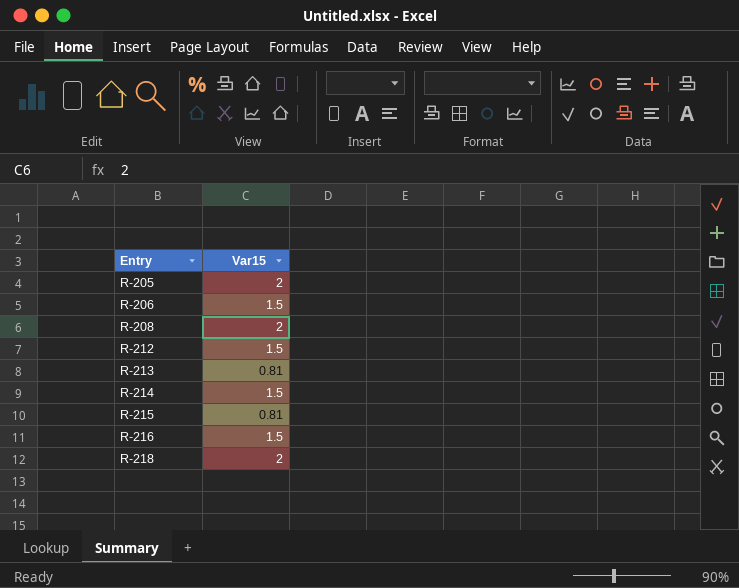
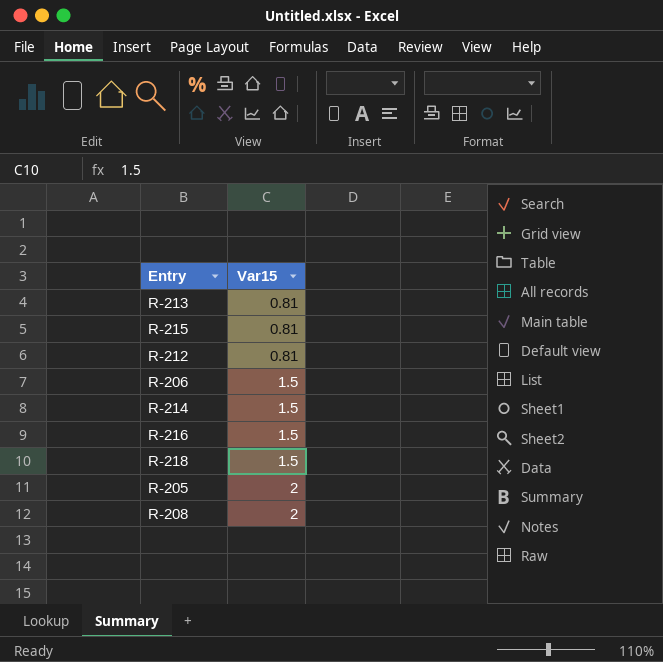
row order: Entry ascending -> Var15 ascending
R-212 | Var15: 1.5 -> 0.81
R-218 | Var15: 2 -> 1.5

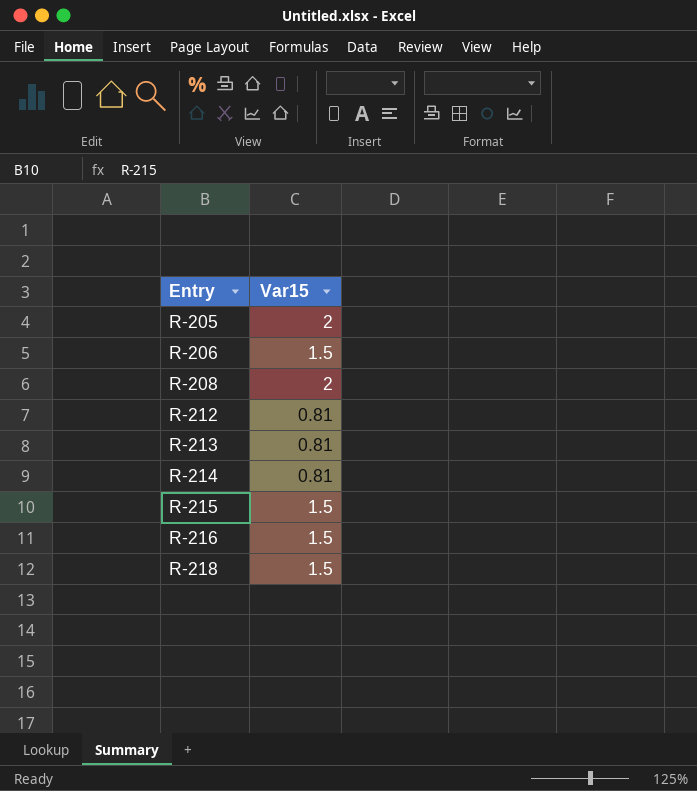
row order: Var15 ascending -> Entry ascending
R-214 | Var15: 1.5 -> 0.81
R-215 | Var15: 0.81 -> 1.5

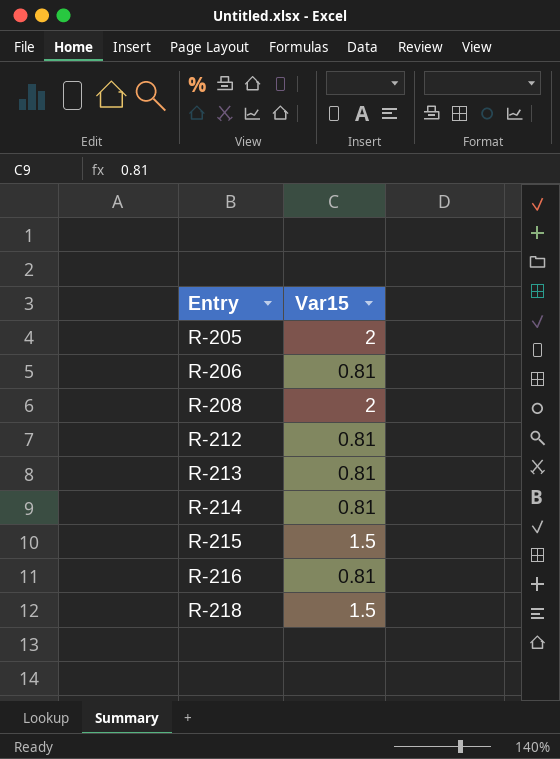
R-206 | Var15: 1.5 -> 0.81
R-216 | Var15: 1.5 -> 0.81

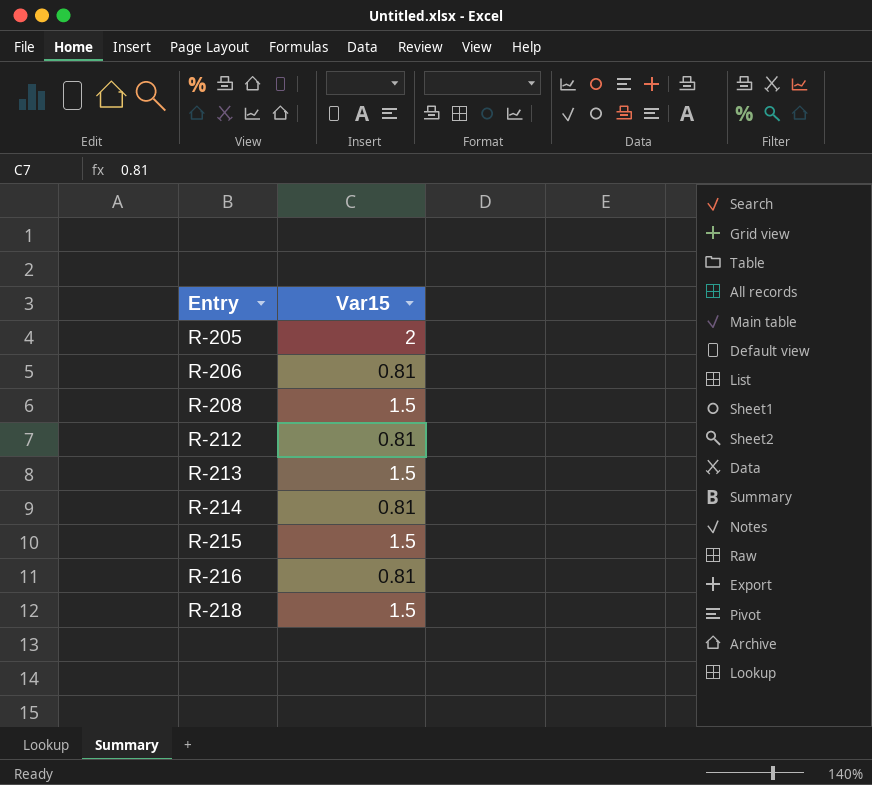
R-208 | Var15: 2 -> 1.5
R-213 | Var15: 0.81 -> 1.5

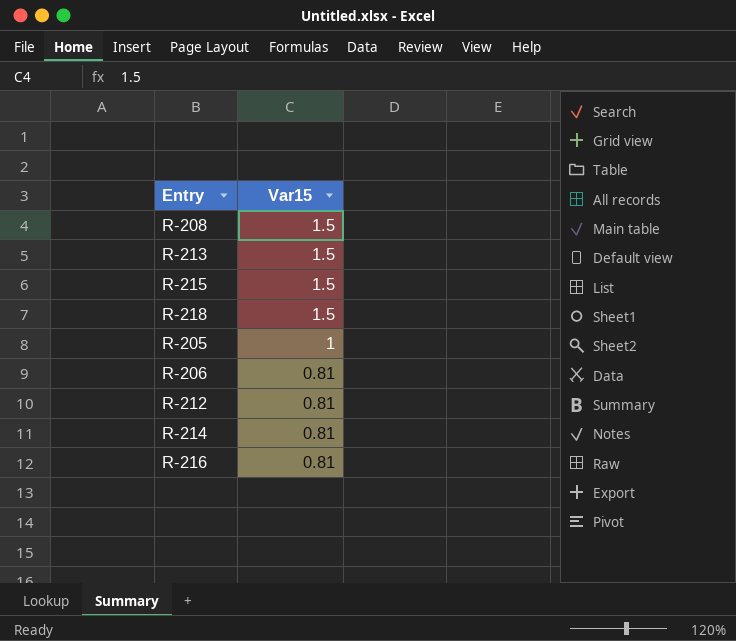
row order: Entry ascending -> Var15 descending
R-205 | Var15: 2 -> 1

